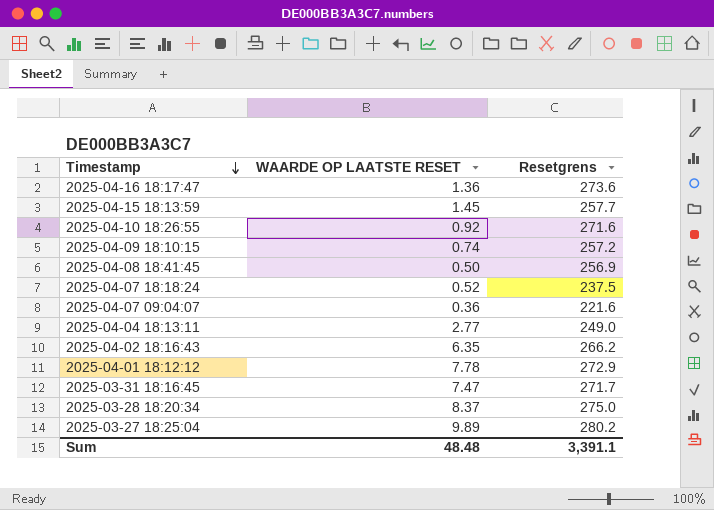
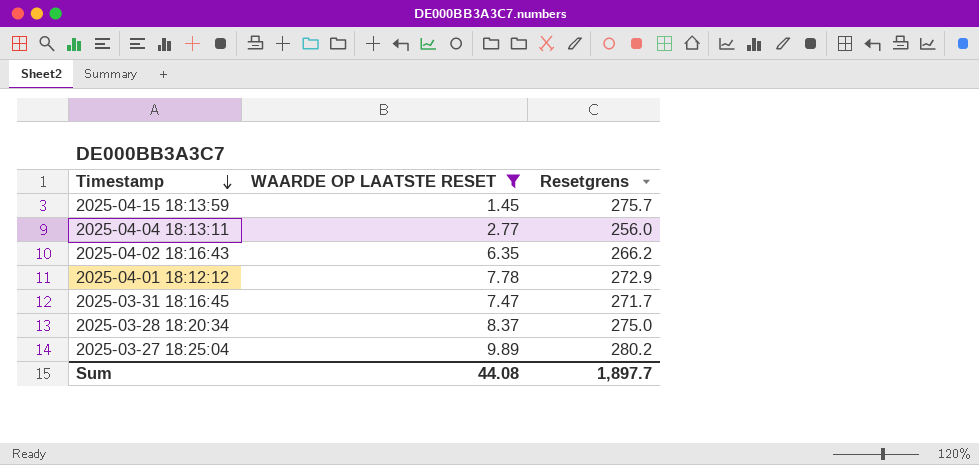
filter: none -> WAARDE OP LAATSTE RESET >= 1.45
2025-04-15 18:13:59 | Resetgrens: 257.7 -> 275.7
2025-04-04 18:13:11 | Resetgrens: 249.0 -> 256.0
Sum | WAARDE OP LAATSTE RESET: 48.48 -> 44.08
Sum | Resetgrens: 3,391.1 -> 1,897.7

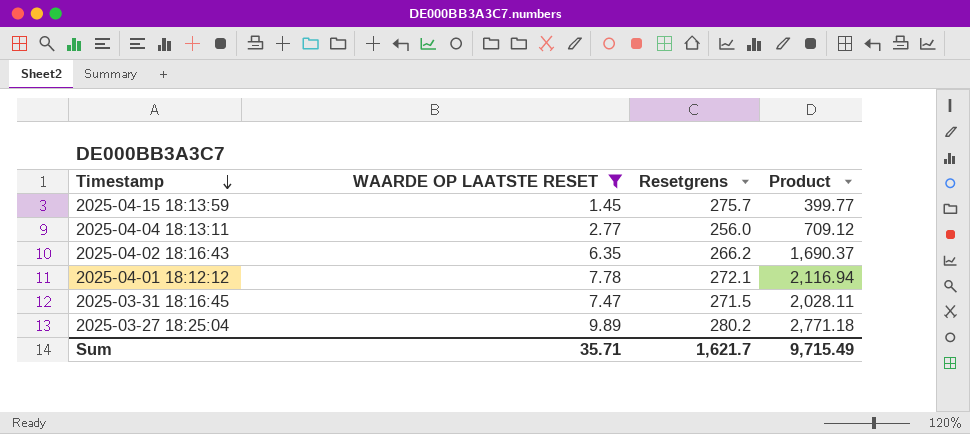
column Product | formula: none -> [WAARDE OP LAATSTE RESET] * [Resetgrens]
row 2025-03-28 18:20:34: 8.37 | 275.0 -> none
2025-04-01 18:12:12 | Resetgrens: 272.9 -> 272.1
2025-03-31 18:16:45 | Resetgrens: 271.7 -> 271.5
Sum | WAARDE OP LAATSTE RESET: 44.08 -> 35.71
Sum | Resetgrens: 1,897.7 -> 1,621.7

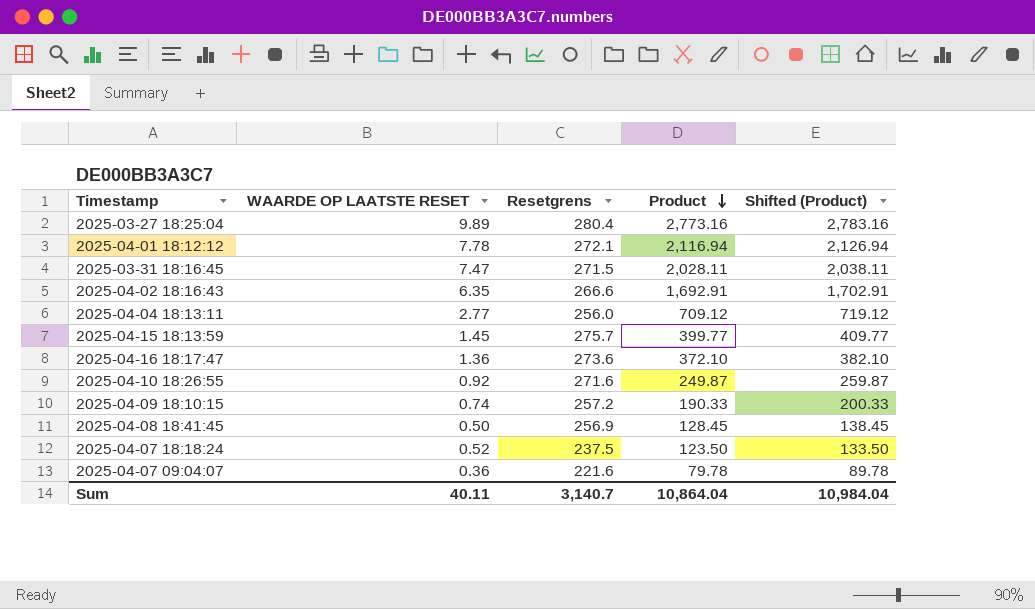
filter: WAARDE OP LAATSTE RESET >= 1.45 -> none
row order: Timestamp descending -> Product descending
column Shifted (Product) | formula: none -> [Product] + 10
2025-03-27 18:25:04 | Resetgrens: 280.2 -> 280.4
2025-03-27 18:25:04 | Product: 2,771.18 -> 2,773.16
2025-04-02 18:16:43 | Resetgrens: 266.2 -> 266.6
2025-04-02 18:16:43 | Product: 1,690.37 -> 1,692.91
Sum | WAARDE OP LAATSTE RESET: 35.71 -> 40.11
Sum | Resetgrens: 1,621.7 -> 3,140.7
Sum | Product: 9,715.49 -> 10,864.04

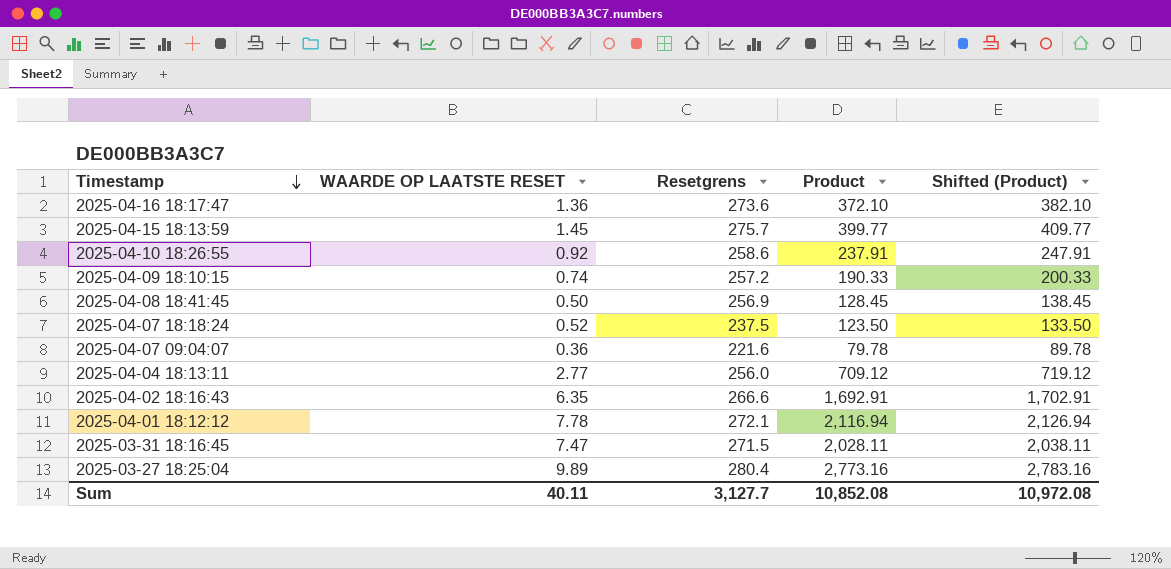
row order: Product descending -> Timestamp descending
2025-04-10 18:26:55 | Resetgrens: 271.6 -> 258.6
2025-04-10 18:26:55 | Product: 249.87 -> 237.91
2025-04-10 18:26:55 | Shifted (Product): 259.87 -> 247.91
Sum | Resetgrens: 3,140.7 -> 3,127.7
Sum | Product: 10,864.04 -> 10,852.08
Sum | Shifted (Product): 10,984.04 -> 10,972.08

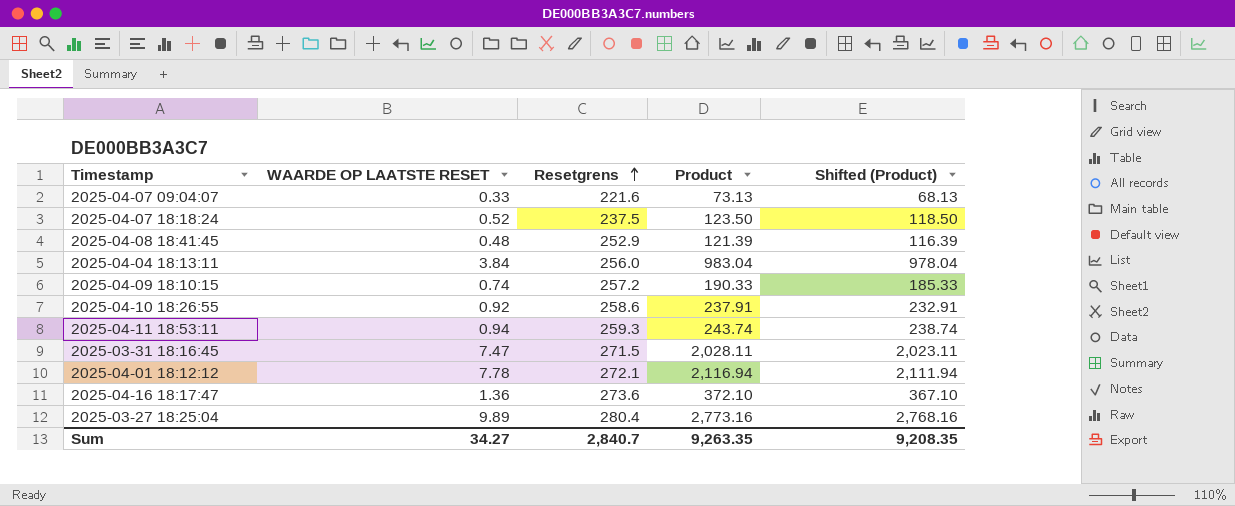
row order: Timestamp descending -> Resetgrens ascending
column Shifted (Product) | formula: [Product] + 10 -> [Product] - 5
row 2025-04-15 18:13:59: 1.45 | 275.7 | 399.77 | 409.77 -> none
row 2025-04-02 18:16:43: 6.35 | 266.6 | 1,692.91 | 1,702.91 -> none
2025-04-07 09:04:07 | WAARDE OP LAATSTE RESET: 0.36 -> 0.33
2025-04-07 09:04:07 | Product: 79.78 -> 73.13
2025-04-08 18:41:45 | WAARDE OP LAATSTE RESET: 0.50 -> 0.48
2025-04-08 18:41:45 | Resetgrens: 256.9 -> 252.9
2025-04-08 18:41:45 | Product: 128.45 -> 121.39
2025-04-04 18:13:11 | WAARDE OP LAATSTE RESET: 2.77 -> 3.84
2025-04-04 18:13:11 | Product: 709.12 -> 983.04
row 2025-04-11 18:53:11: none -> 0.94 | 259.3 | 243.74 | 238.74
Sum | WAARDE OP LAATSTE RESET: 40.11 -> 34.27
Sum | Resetgrens: 3,127.7 -> 2,840.7
Sum | Product: 10,852.08 -> 9,263.35
Sum | Shifted (Product): 10,972.08 -> 9,208.35

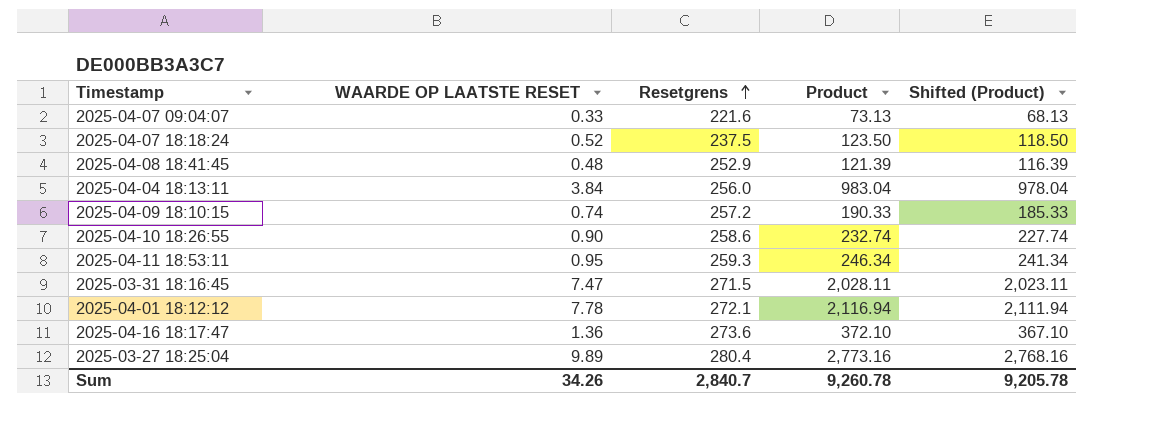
2025-04-10 18:26:55 | WAARDE OP LAATSTE RESET: 0.92 -> 0.90
2025-04-10 18:26:55 | Product: 237.91 -> 232.74
2025-04-10 18:26:55 | Shifted (Product): 232.91 -> 227.74
2025-04-11 18:53:11 | WAARDE OP LAATSTE RESET: 0.94 -> 0.95
2025-04-11 18:53:11 | Product: 243.74 -> 246.34
2025-04-11 18:53:11 | Shifted (Product): 238.74 -> 241.34
Sum | WAARDE OP LAATSTE RESET: 34.27 -> 34.26
Sum | Product: 9,263.35 -> 9,260.78
Sum | Shifted (Product): 9,208.35 -> 9,205.78

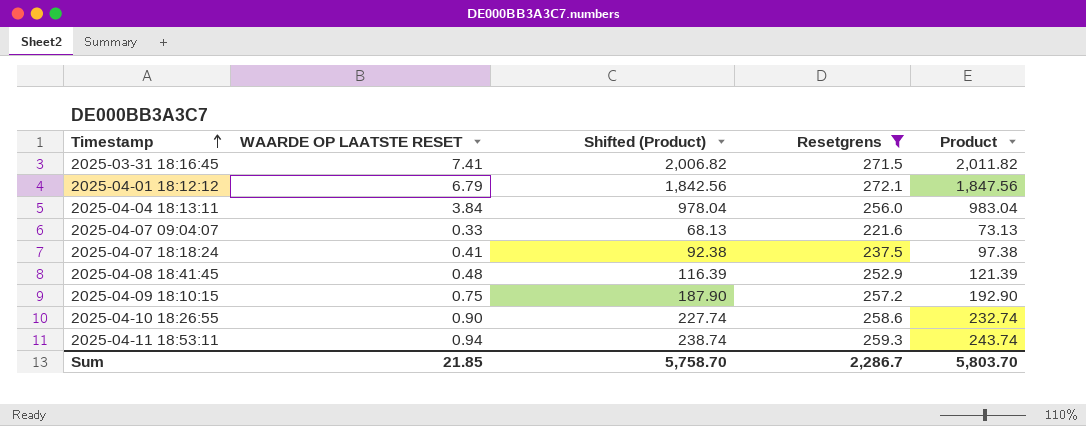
filter: none -> Resetgrens <= 272.1
row order: Resetgrens ascending -> Timestamp ascending
column Shifted (Product) | position: 5 -> 3
2025-03-31 18:16:45 | WAARDE OP LAATSTE RESET: 7.47 -> 7.41
2025-03-31 18:16:45 | Shifted (Product): 2,023.11 -> 2,006.82
2025-03-31 18:16:45 | Product: 2,028.11 -> 2,011.82
2025-04-01 18:12:12 | WAARDE OP LAATSTE RESET: 7.78 -> 6.79
2025-04-01 18:12:12 | Shifted (Product): 2,111.94 -> 1,842.56
2025-04-01 18:12:12 | Product: 2,116.94 -> 1,847.56
2025-04-07 18:18:24 | WAARDE OP LAATSTE RESET: 0.52 -> 0.41
2025-04-07 18:18:24 | Shifted (Product): 118.50 -> 92.38
2025-04-07 18:18:24 | Product: 123.50 -> 97.38
2025-04-09 18:10:15 | WAARDE OP LAATSTE RESET: 0.74 -> 0.75
2025-04-09 18:10:15 | Shifted (Product): 185.33 -> 187.90
2025-04-09 18:10:15 | Product: 190.33 -> 192.90
2025-04-11 18:53:11 | WAARDE OP LAATSTE RESET: 0.95 -> 0.94
2025-04-11 18:53:11 | Shifted (Product): 241.34 -> 238.74
2025-04-11 18:53:11 | Product: 246.34 -> 243.74
Sum | WAARDE OP LAATSTE RESET: 34.26 -> 21.85
Sum | Shifted (Product): 9,205.78 -> 5,758.70
Sum | Resetgrens: 2,840.7 -> 2,286.7
Sum | Product: 9,260.78 -> 5,803.70

